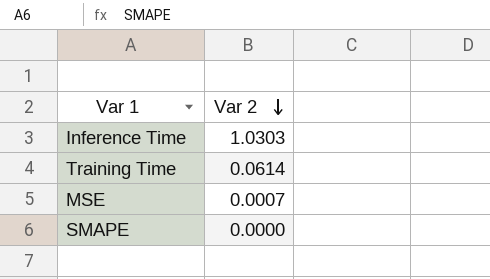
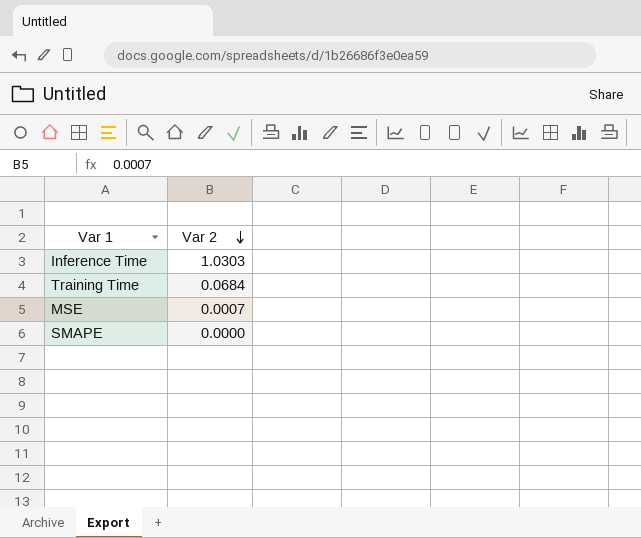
Training Time | Var 2: 0.0614 -> 0.0684

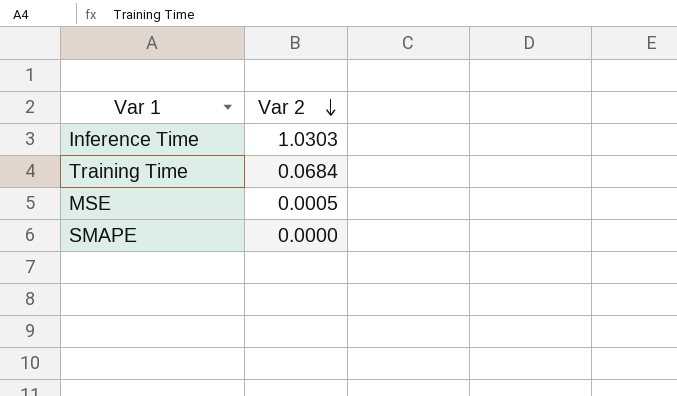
MSE | Var 2: 0.0007 -> 0.0005

